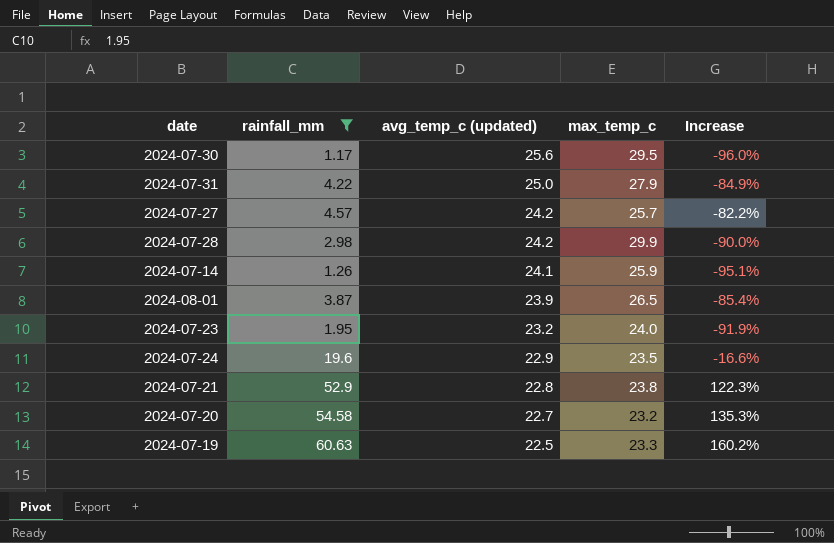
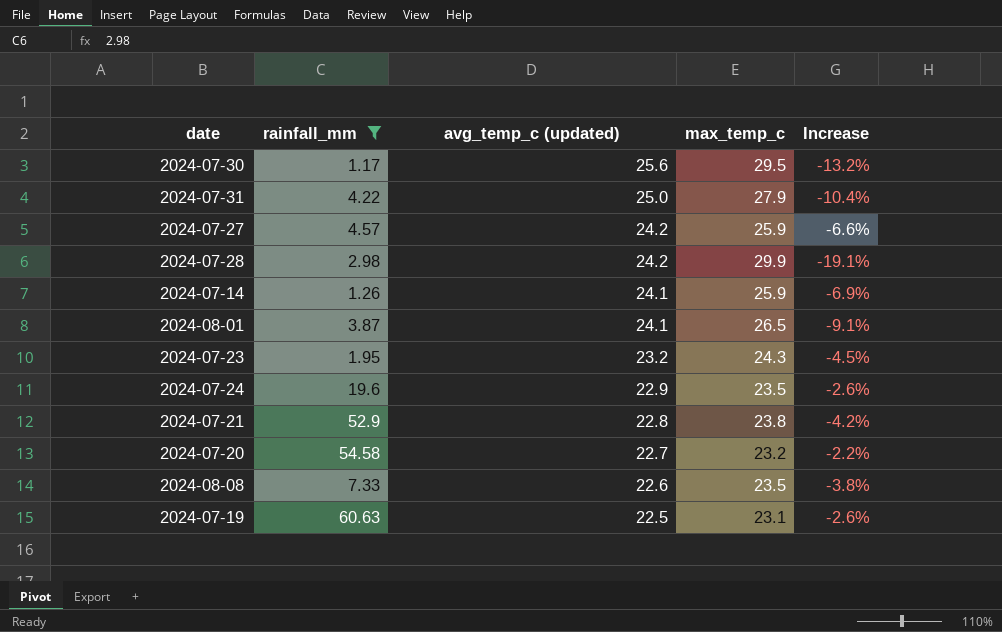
column Increase | formula: ([rainfall_mm] - [max_temp_c]) / [max_temp_c] -> ([avg_temp_c (updated)] - [max_temp_c]) / [max_temp_c]
2024-07-27 | max_temp_c: 25.7 -> 25.9
2024-08-01 | avg_temp_c (updated): 23.9 -> 24.1
2024-07-23 | max_temp_c: 24.0 -> 24.3
row 2024-08-08: none -> 7.33 | 22.6 | 23.5 | -3.8%
2024-07-19 | max_temp_c: 23.3 -> 23.1

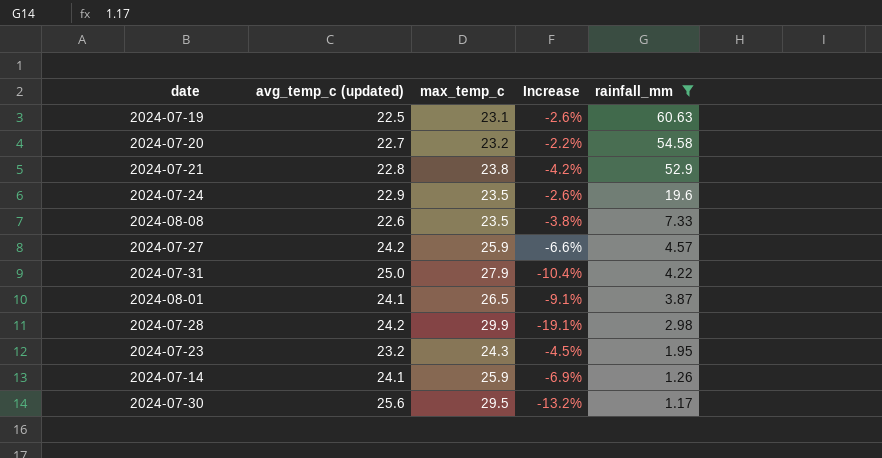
row order: avg_temp_c (updated) descending -> rainfall_mm descending
column rainfall_mm | position: 2 -> 5

